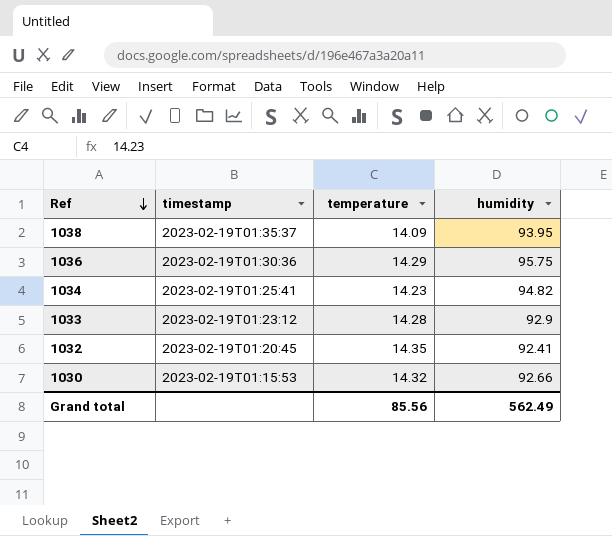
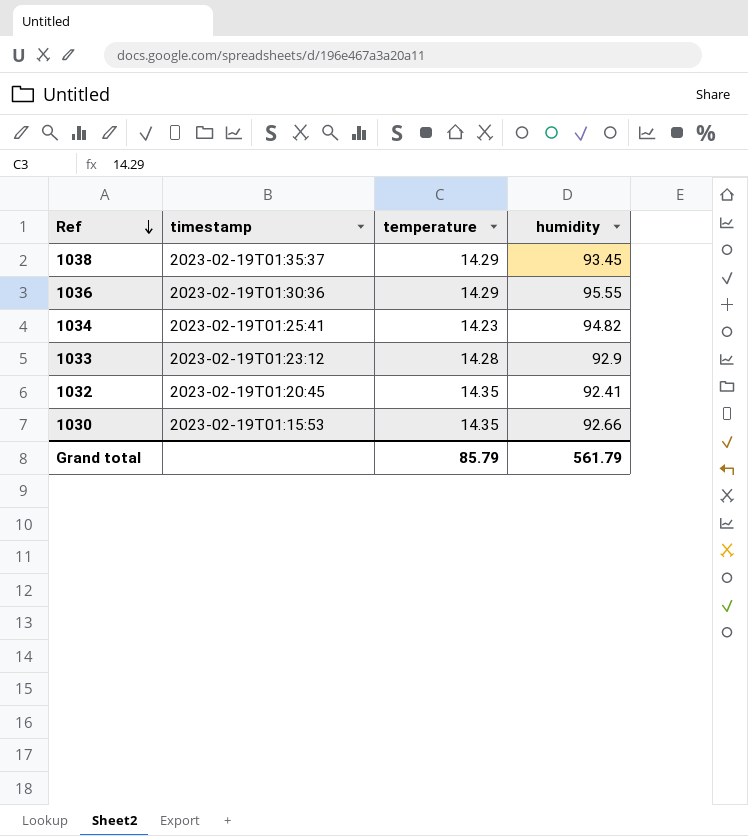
1038 | temperature: 14.09 -> 14.29
1038 | humidity: 93.95 -> 93.45
1036 | humidity: 95.75 -> 95.55
1030 | temperature: 14.32 -> 14.35
Grand total | temperature: 85.56 -> 85.79
Grand total | humidity: 562.49 -> 561.79

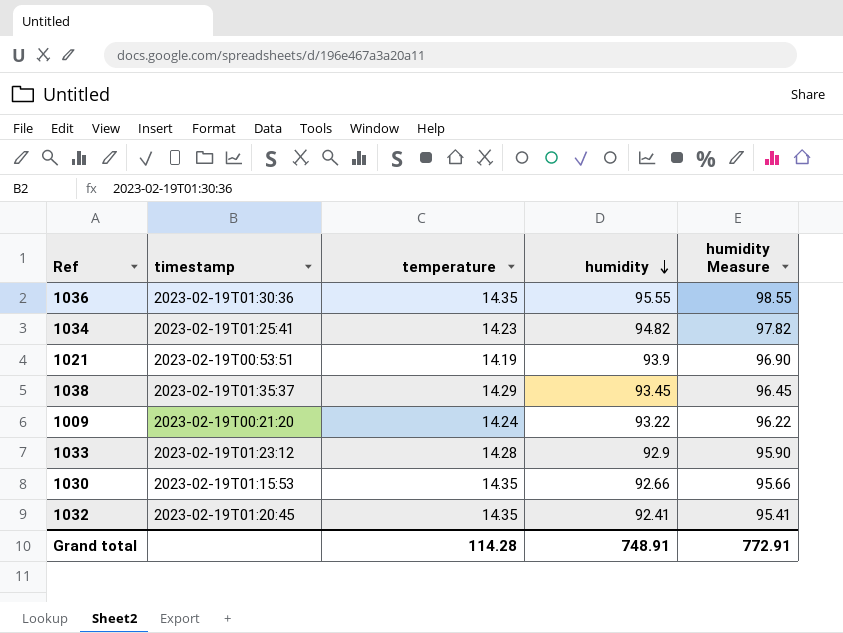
row order: Ref descending -> humidity descending
column humidity Measure | formula: none -> [humidity] + 3
1036 | temperature: 14.29 -> 14.35
row 1021: none -> 2023-02-19T00:53:51 | 14.19 | 93.9 | 96.90
row 1009: none -> 2023-02-19T00:21:20 | 14.24 | 93.22 | 96.22
Grand total | temperature: 85.79 -> 114.28
Grand total | humidity: 561.79 -> 748.91

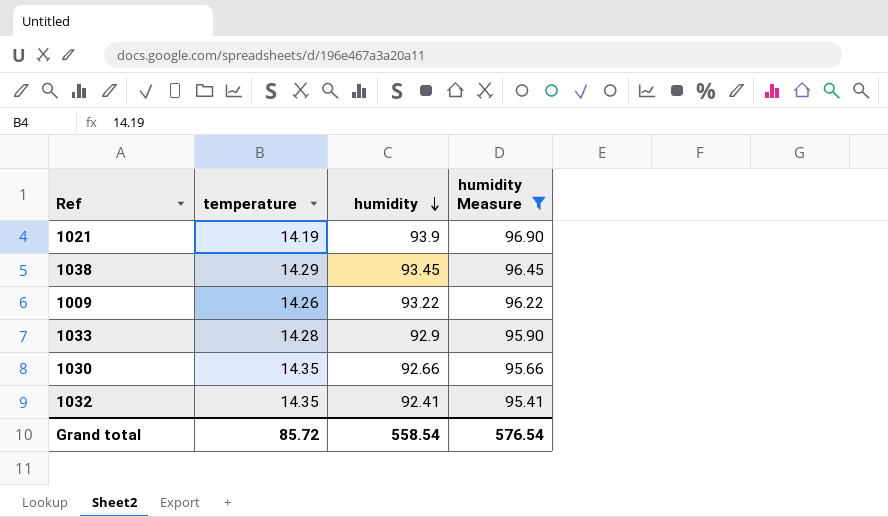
filter: none -> humidity Measure <= 96.90
column timestamp | position: 2 -> none
1009 | temperature: 14.24 -> 14.26
Grand total | temperature: 114.28 -> 85.72
Grand total | humidity: 748.91 -> 558.54
Grand total | humidity Measure: 772.91 -> 576.54

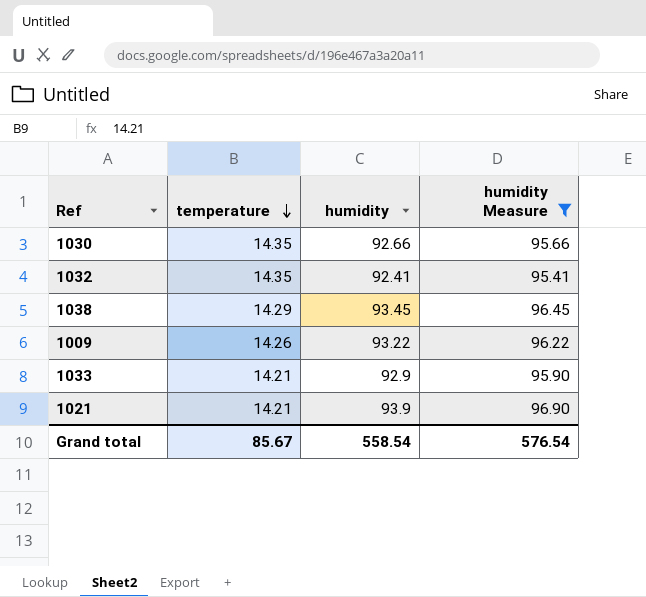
row order: humidity descending -> temperature descending
1033 | temperature: 14.28 -> 14.21
1021 | temperature: 14.19 -> 14.21
Grand total | temperature: 85.72 -> 85.67

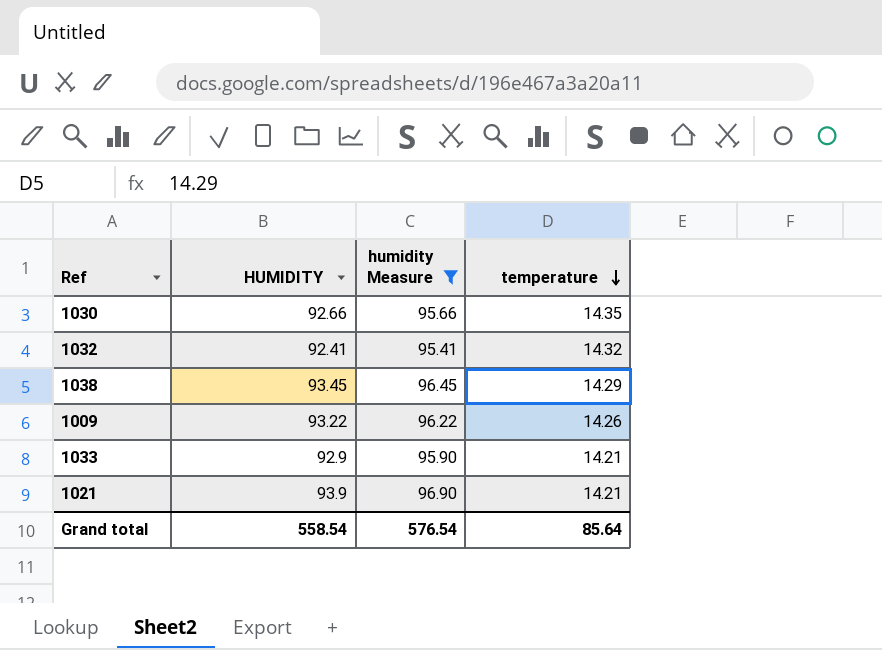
column name: humidity -> HUMIDITY
column temperature | position: 2 -> 4
1032 | temperature: 14.35 -> 14.32
Grand total | temperature: 85.67 -> 85.64

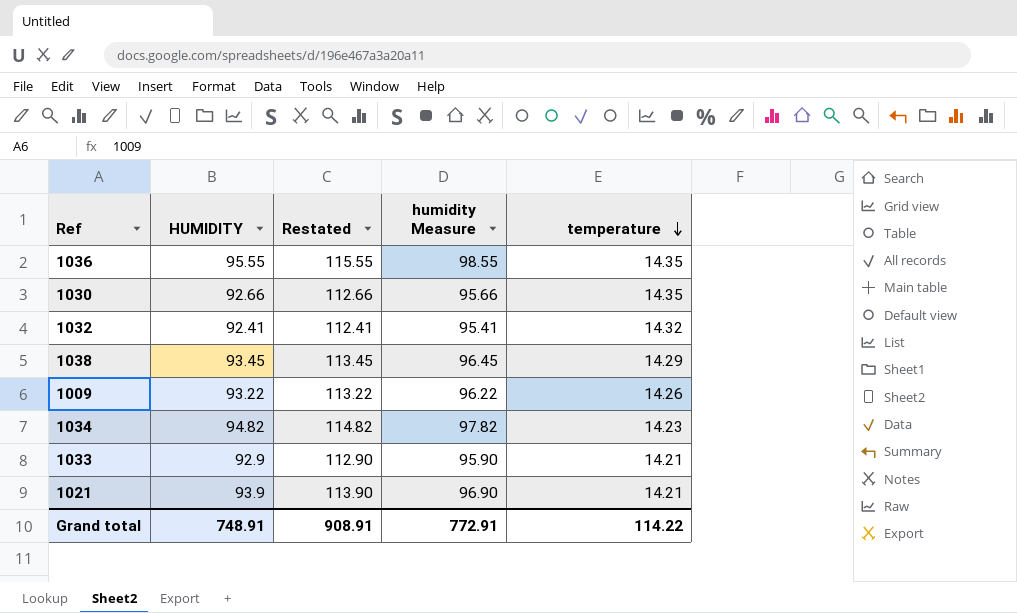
filter: humidity Measure <= 96.90 -> none
column Restated | formula: none -> [HUMIDITY] + 20
Grand total | HUMIDITY: 558.54 -> 748.91
Grand total | humidity Measure: 576.54 -> 772.91
Grand total | temperature: 85.64 -> 114.22

